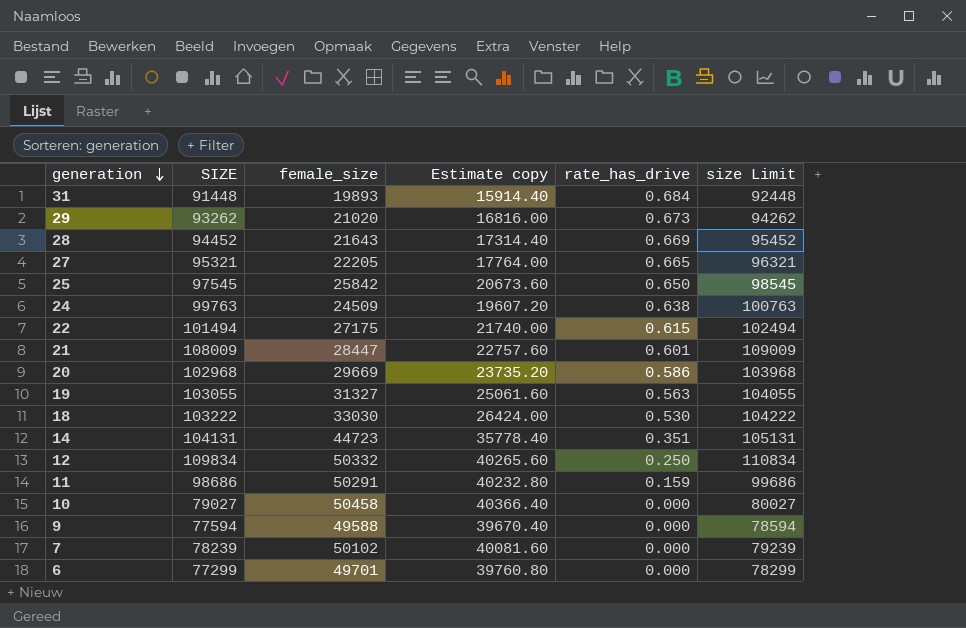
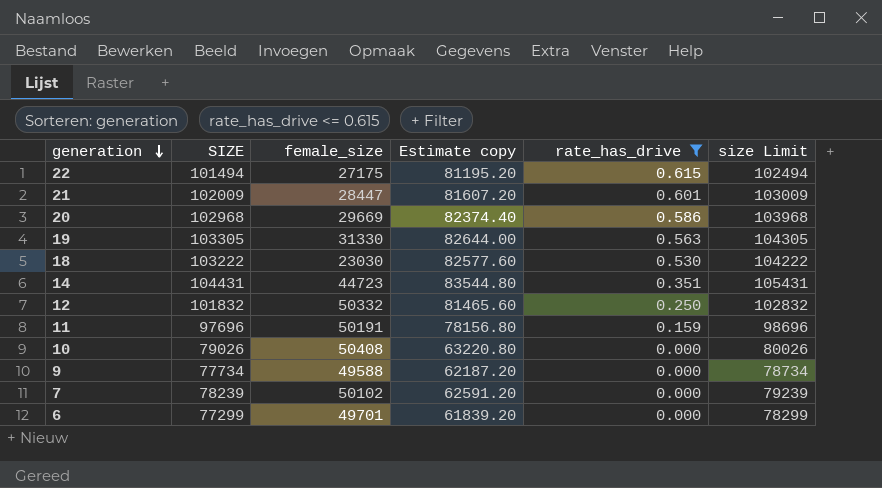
filter: none -> rate_has_drive <= 0.615
column Estimate copy | formula: [female_size] * 0.8 -> [SIZE] * 0.8
21 | SIZE: 108009 -> 102009
21 | size Limit: 109009 -> 103009
19 | SIZE: 103055 -> 103305
19 | female_size: 31327 -> 31330
19 | size Limit: 104055 -> 104305
18 | female_size: 33030 -> 23030
14 | SIZE: 104131 -> 104431
14 | size Limit: 105131 -> 105431
12 | SIZE: 109834 -> 101832
12 | size Limit: 110834 -> 102832
11 | SIZE: 98686 -> 97696
11 | female_size: 50291 -> 50191
11 | size Limit: 99686 -> 98696
10 | SIZE: 79027 -> 79026
10 | female_size: 50458 -> 50408
10 | size Limit: 80027 -> 80026
9 | SIZE: 77594 -> 77734
9 | size Limit: 78594 -> 78734

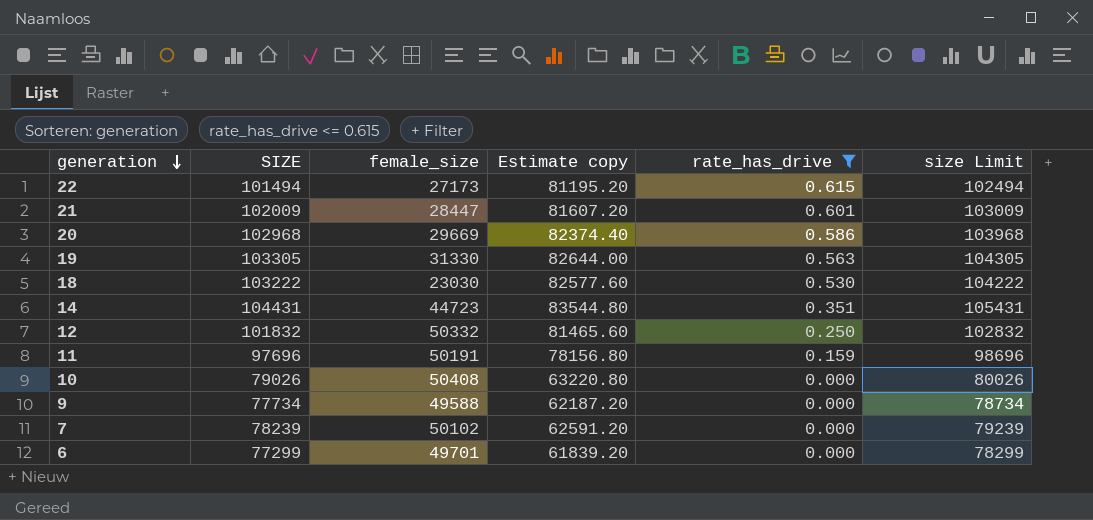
22 | female_size: 27175 -> 27173

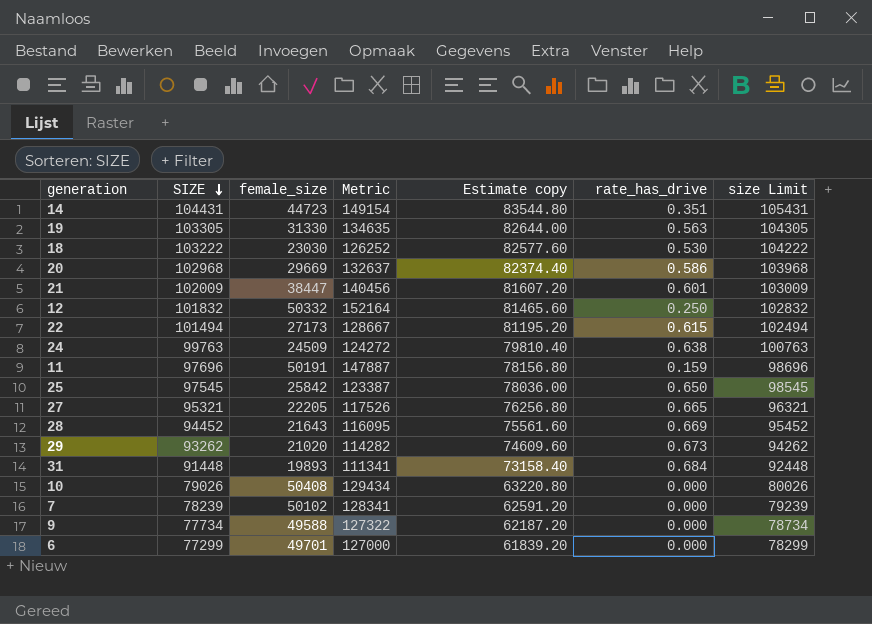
filter: rate_has_drive <= 0.615 -> none
row order: generation descending -> SIZE descending
column Metric | formula: none -> [SIZE] + [female_size]
21 | female_size: 28447 -> 38447

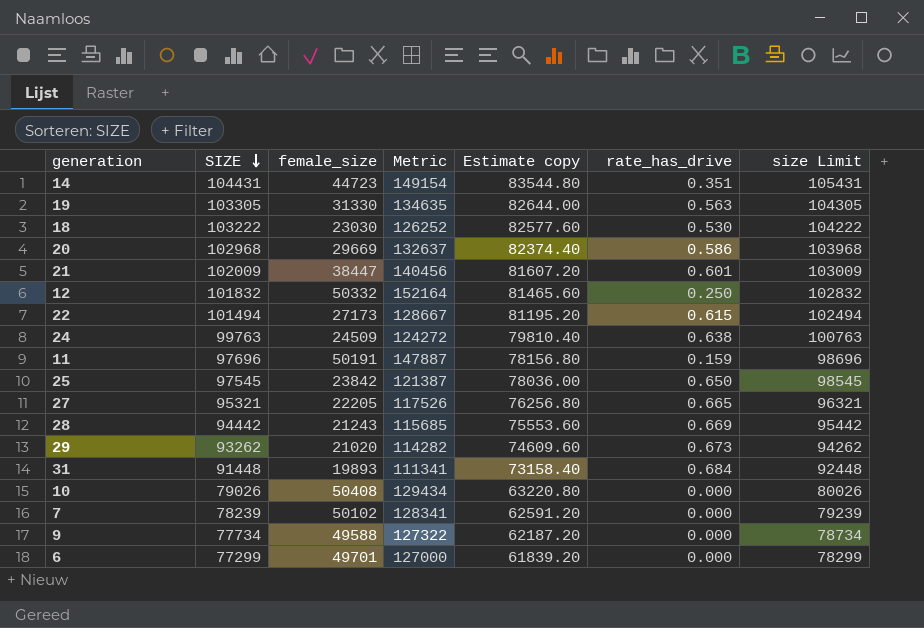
25 | female_size: 25842 -> 23842
25 | Metric: 123387 -> 121387
28 | SIZE: 94452 -> 94442
28 | female_size: 21643 -> 21243
28 | Metric: 116095 -> 115685
28 | Estimate copy: 75561.60 -> 75553.60
28 | size Limit: 95452 -> 95442

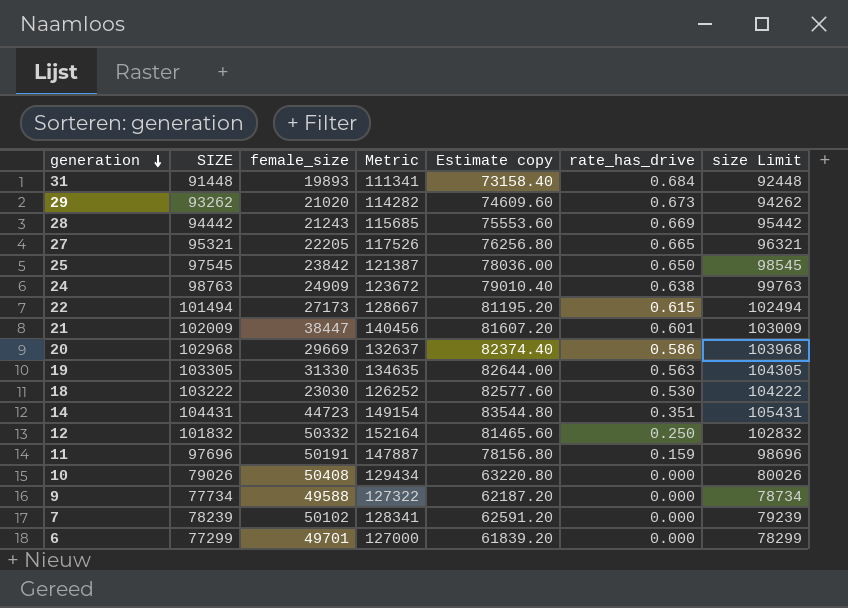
row order: SIZE descending -> generation descending
24 | SIZE: 99763 -> 98763
24 | female_size: 24509 -> 24909
24 | Metric: 124272 -> 123672
24 | Estimate copy: 79810.40 -> 79010.40
24 | size Limit: 100763 -> 99763

